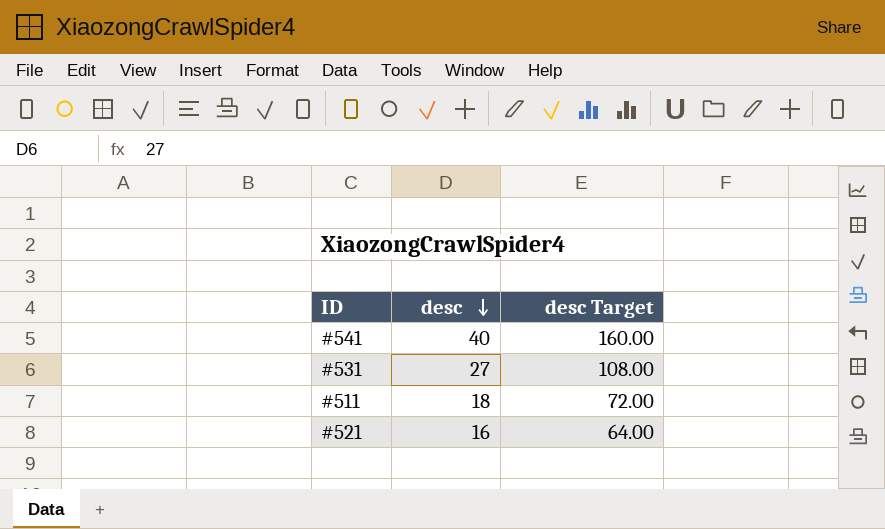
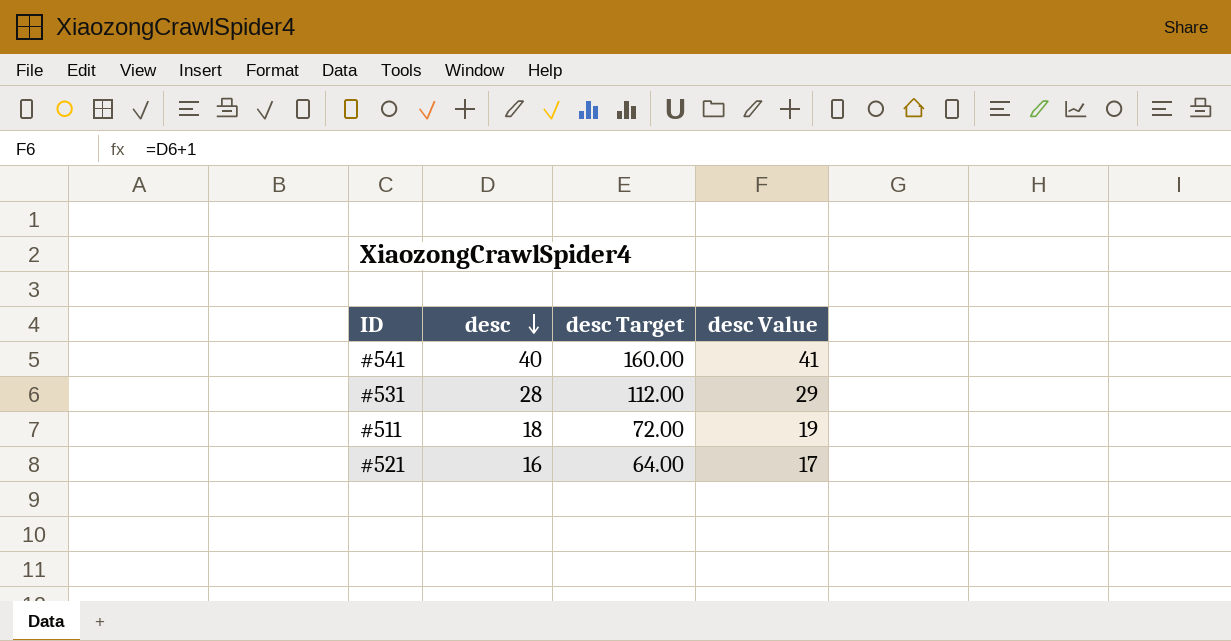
column desc Value | formula: none -> [desc] + 1
#531 | desc: 27 -> 28
#531 | desc Target: 108.00 -> 112.00

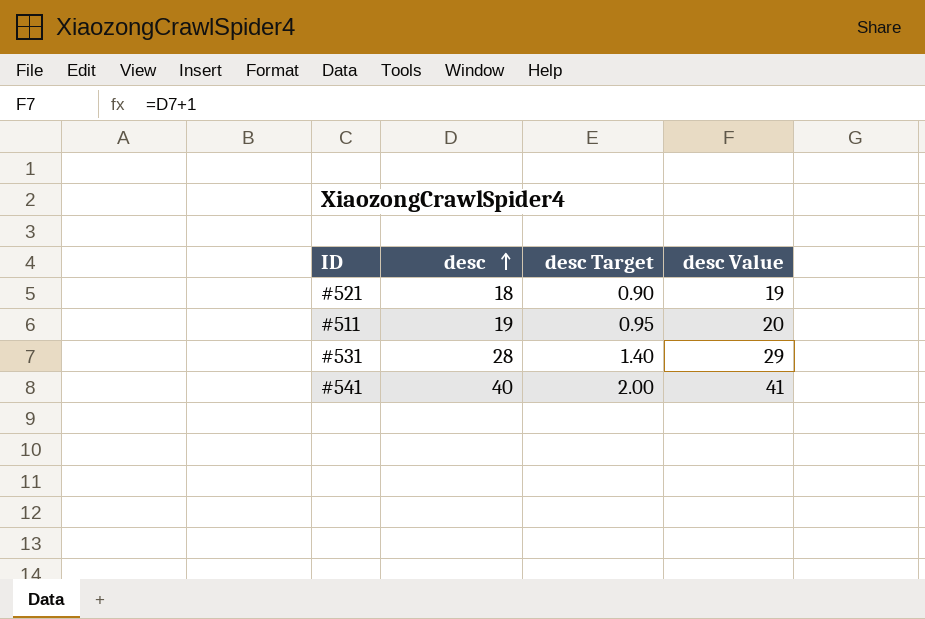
row order: desc descending -> desc ascending
column desc Target | formula: [desc] * 4 -> [desc] * 0.05
#521 | desc: 16 -> 18
#521 | desc Value: 17 -> 19
#511 | desc: 18 -> 19
#511 | desc Value: 19 -> 20

